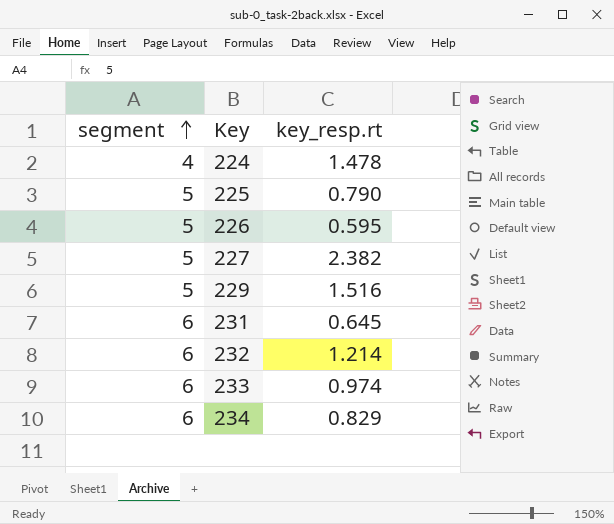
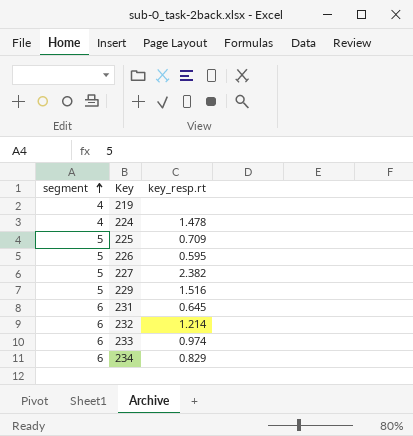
row 219: none -> 4 | none
225 | key_resp.rt: 0.790 -> 0.709

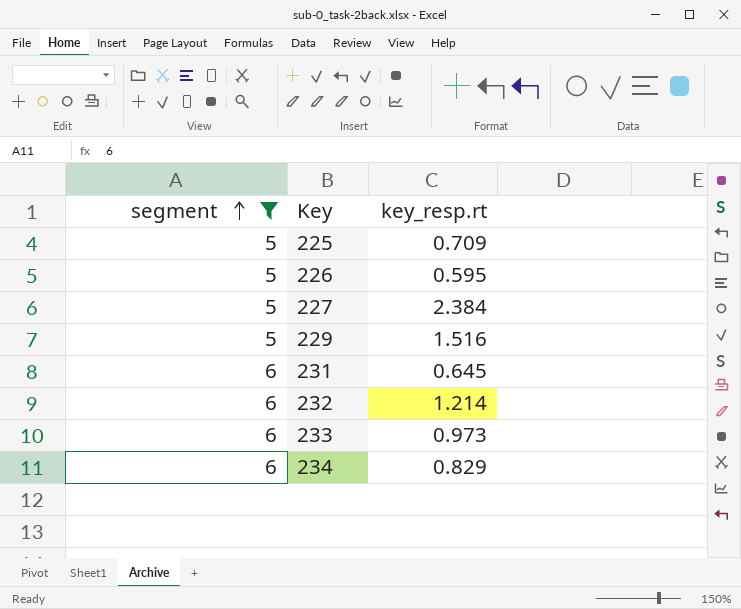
filter: none -> segment != 4
227 | key_resp.rt: 2.382 -> 2.384
233 | key_resp.rt: 0.974 -> 0.973

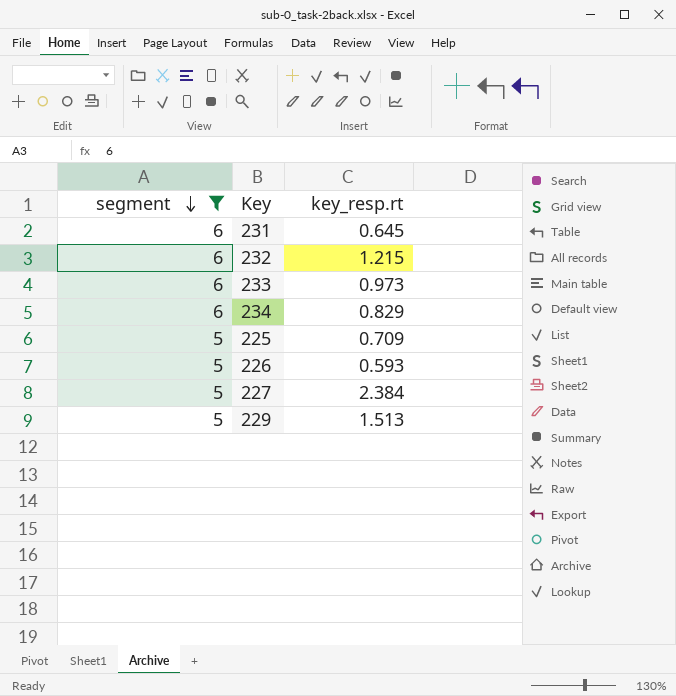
row order: segment ascending -> segment descending
232 | key_resp.rt: 1.214 -> 1.215
226 | key_resp.rt: 0.595 -> 0.593
229 | key_resp.rt: 1.516 -> 1.513

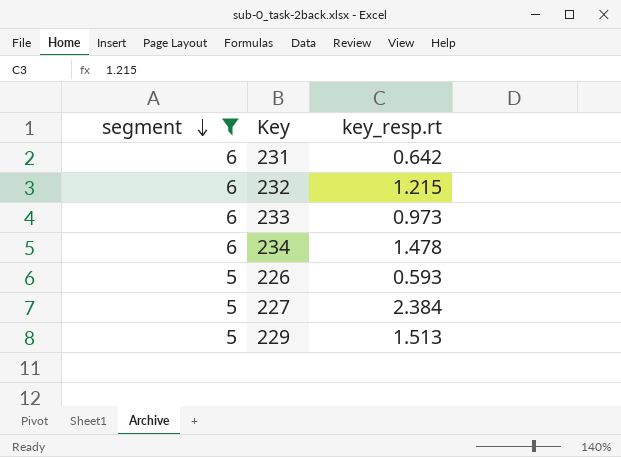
row 225: 5 | 0.709 -> none
231 | key_resp.rt: 0.645 -> 0.642
234 | key_resp.rt: 0.829 -> 1.478

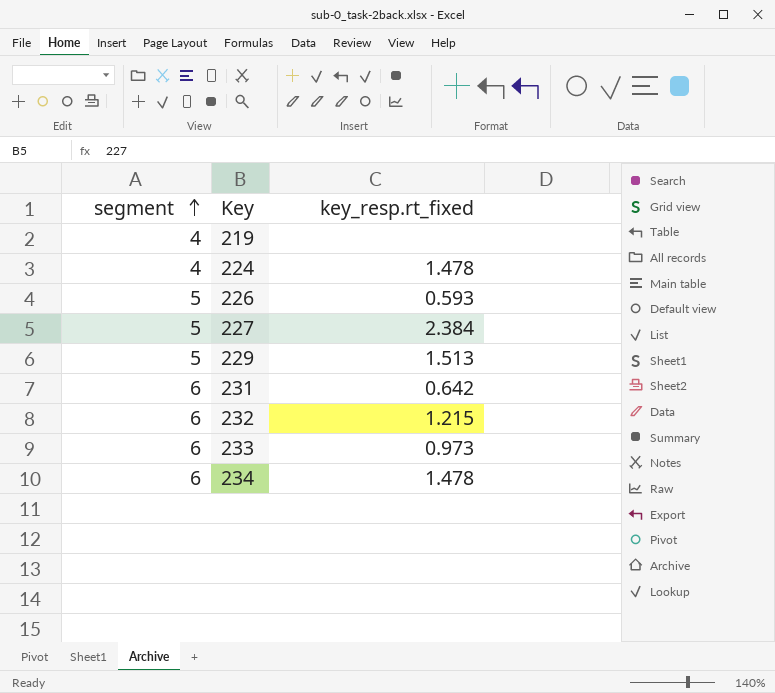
filter: segment != 4 -> none
row order: segment descending -> segment ascending
column name: key_resp.rt -> key_resp.rt_fixed

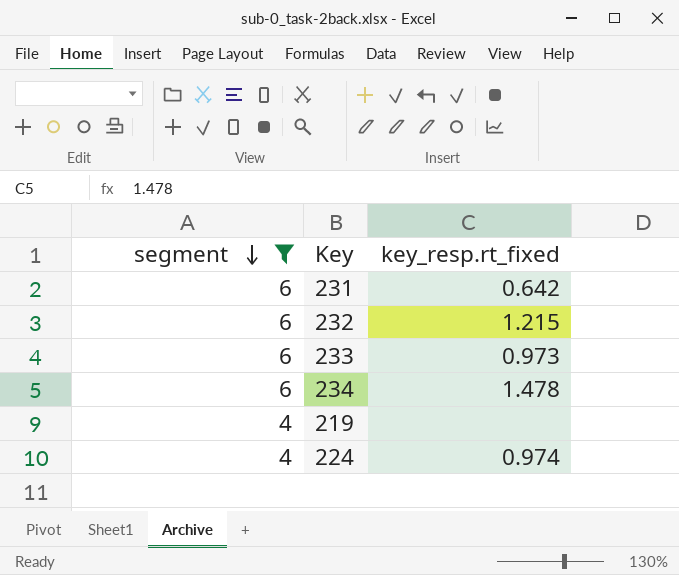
filter: none -> segment != 5
row order: segment ascending -> segment descending
224 | key_resp.rt_fixed: 1.478 -> 0.974

